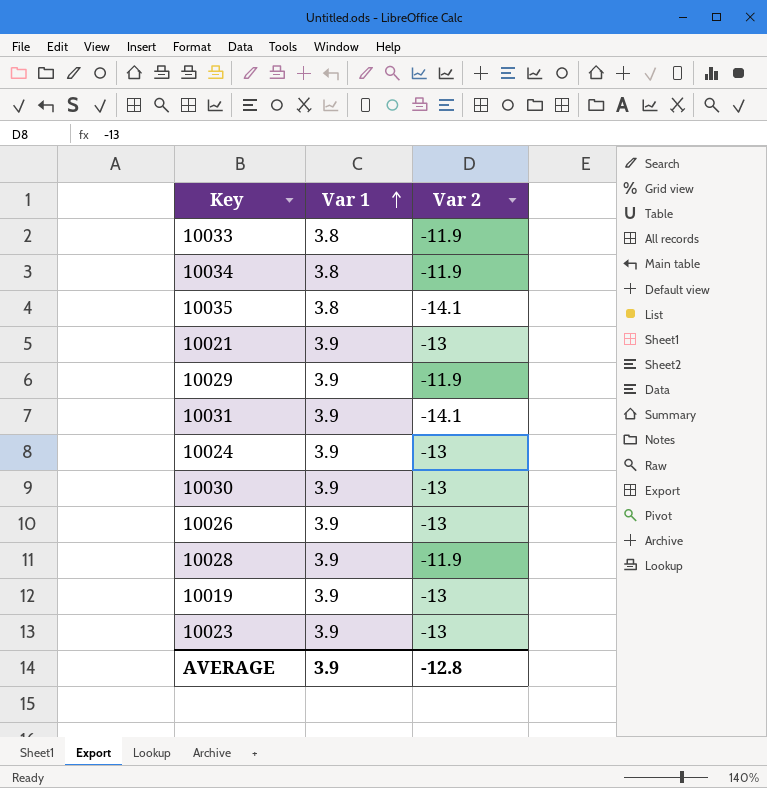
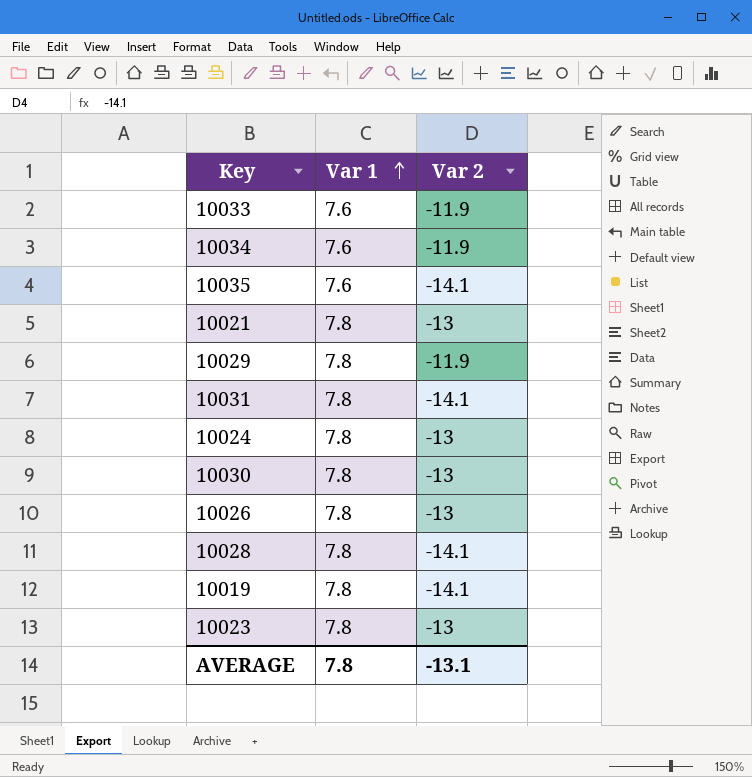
10033 | Var 1: 3.8 -> 7.6
10034 | Var 1: 3.8 -> 7.6
10035 | Var 1: 3.8 -> 7.6
10021 | Var 1: 3.9 -> 7.8
10029 | Var 1: 3.9 -> 7.8
10031 | Var 1: 3.9 -> 7.8
10024 | Var 1: 3.9 -> 7.8
10030 | Var 1: 3.9 -> 7.8
10026 | Var 1: 3.9 -> 7.8
10028 | Var 1: 3.9 -> 7.8
10028 | Var 2: -11.9 -> -14.1
10019 | Var 1: 3.9 -> 7.8
10019 | Var 2: -13 -> -14.1
10023 | Var 1: 3.9 -> 7.8
AVERAGE | Var 1: 3.9 -> 7.8
AVERAGE | Var 2: -12.8 -> -13.1

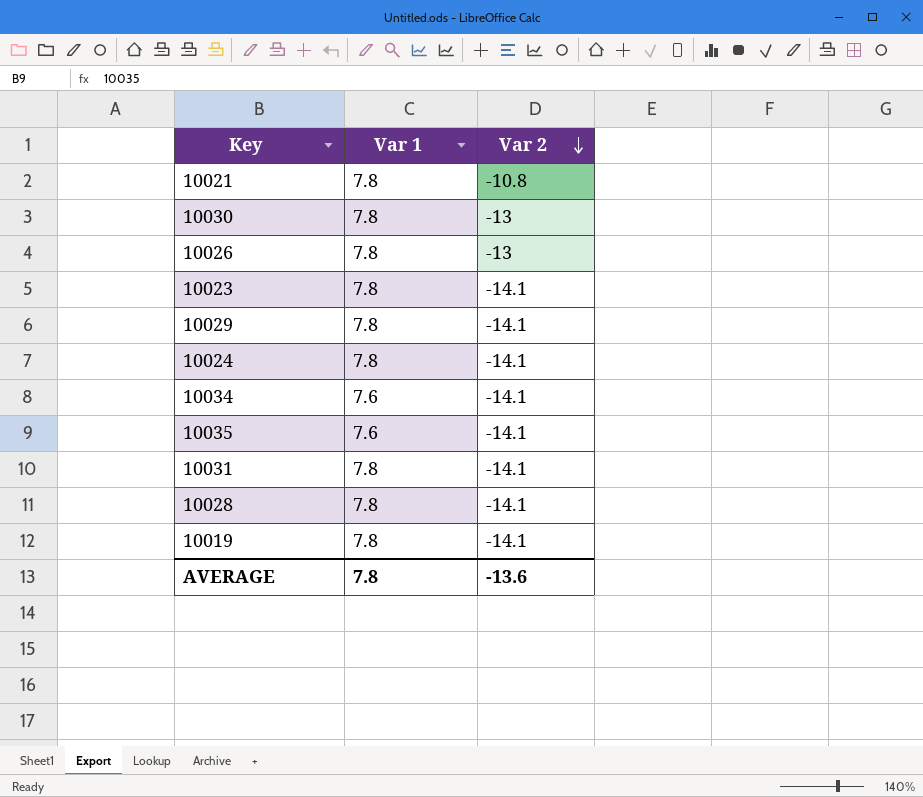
row order: Var 1 ascending -> Var 2 descending
row 10033: 7.6 | -11.9 -> none
10021 | Var 2: -13 -> -10.8
10023 | Var 2: -13 -> -14.1
10029 | Var 2: -11.9 -> -14.1
10024 | Var 2: -13 -> -14.1
10034 | Var 2: -11.9 -> -14.1
AVERAGE | Var 2: -13.1 -> -13.6

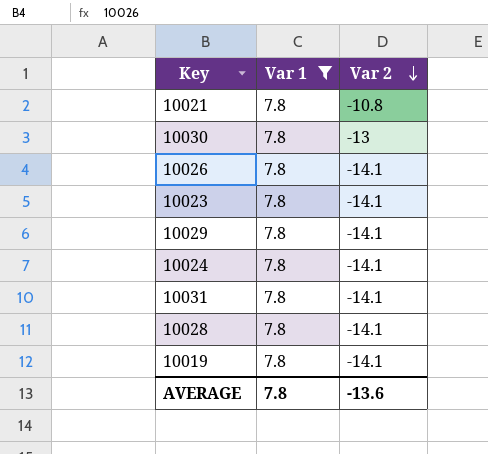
filter: none -> Var 1 = 7.8
10026 | Var 2: -13 -> -14.1

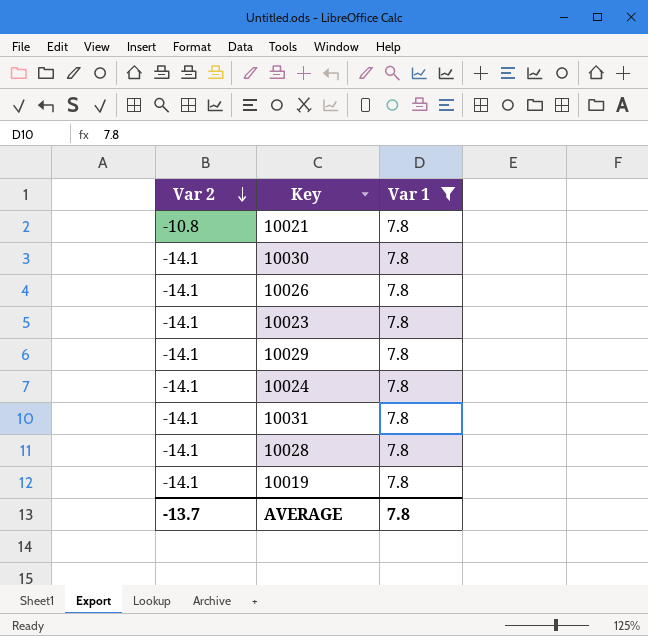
column Var 2 | position: 3 -> 1
10030 | Var 2: -13 -> -14.1
AVERAGE | Var 2: -13.6 -> -13.7

